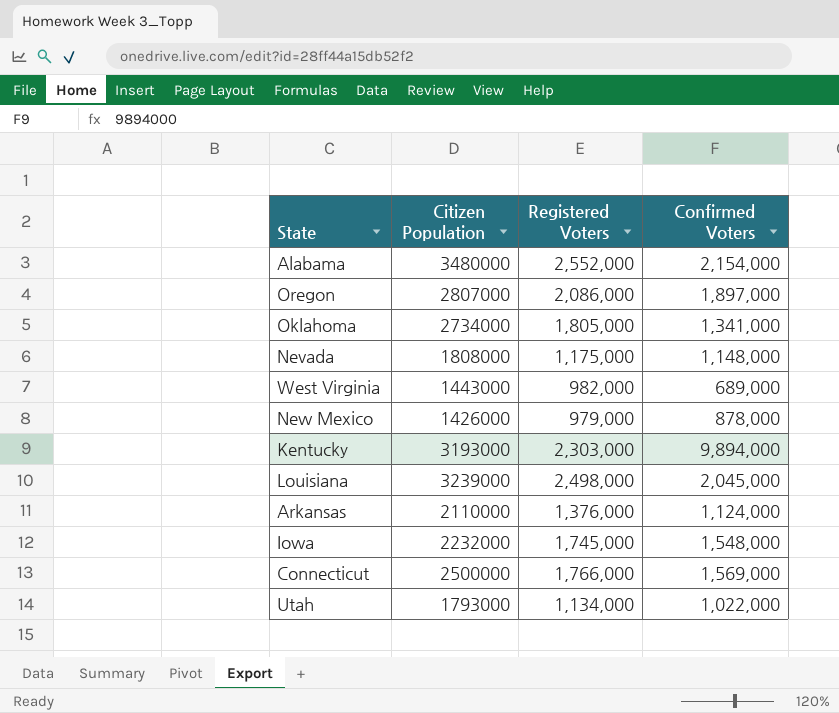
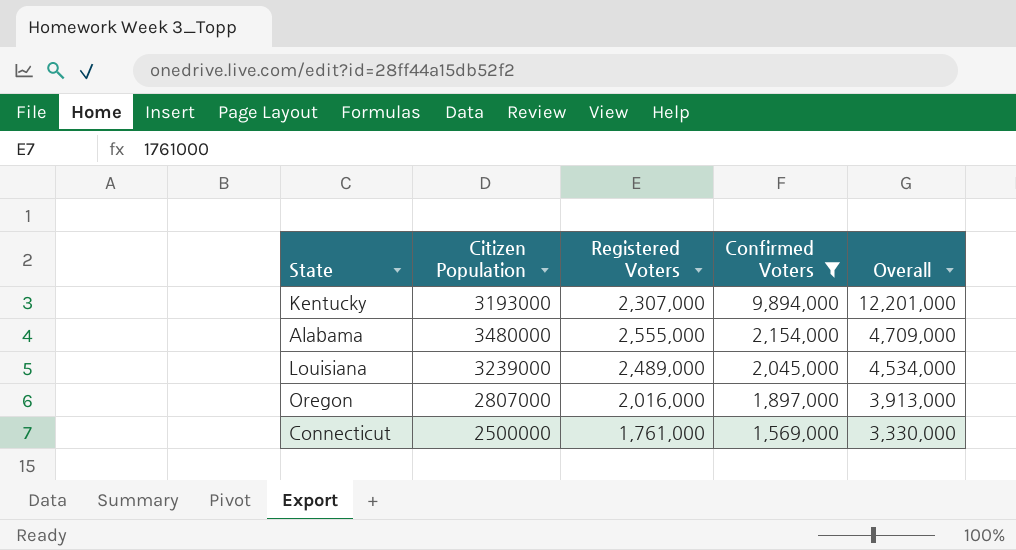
filter: none -> Confirmed Voters >= 1,569,000
row order: none -> Confirmed Voters descending
column Overall | formula: none -> [Registered Voters] + [Confirmed Voters]
Kentucky | Registered Voters: 2,303,000 -> 2,307,000
Alabama | Registered Voters: 2,552,000 -> 2,555,000
Louisiana | Registered Voters: 2,498,000 -> 2,489,000
Oregon | Registered Voters: 2,086,000 -> 2,016,000
Connecticut | Registered Voters: 1,766,000 -> 1,761,000

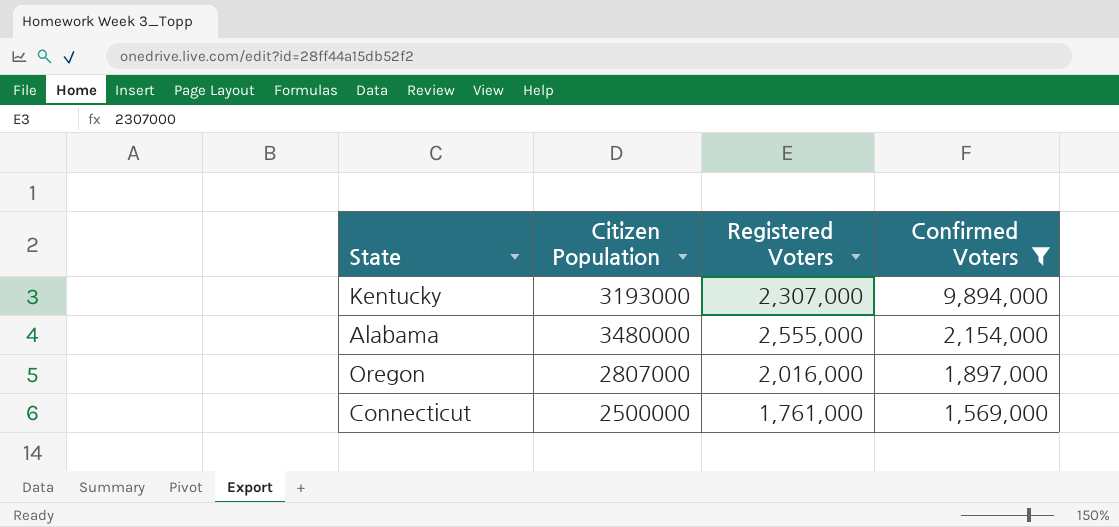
column Overall | formula: [Registered Voters] + [Confirmed Voters] -> none
row Louisiana: 3239000 | 2,489,000 | 2,045,000 | 4,534,000 -> none

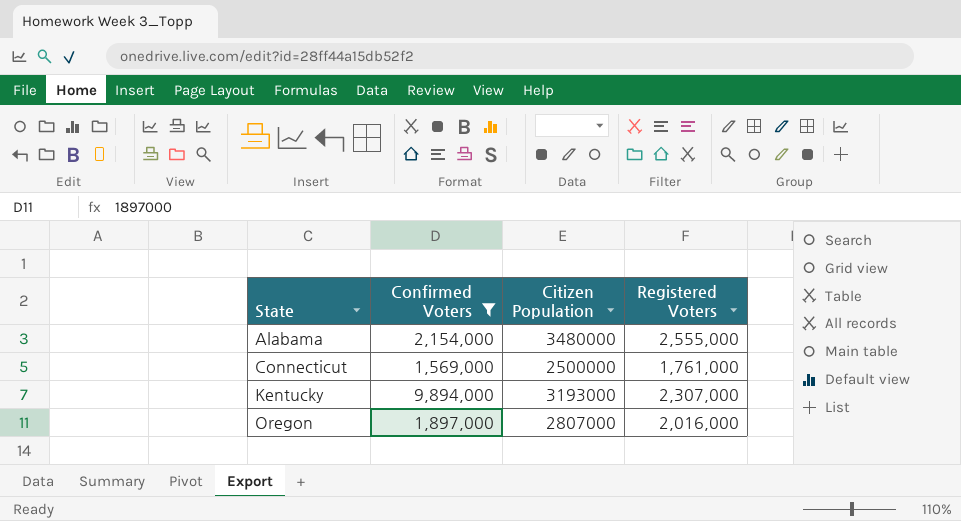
row order: Confirmed Voters descending -> State ascending
column Confirmed Voters | position: 4 -> 2

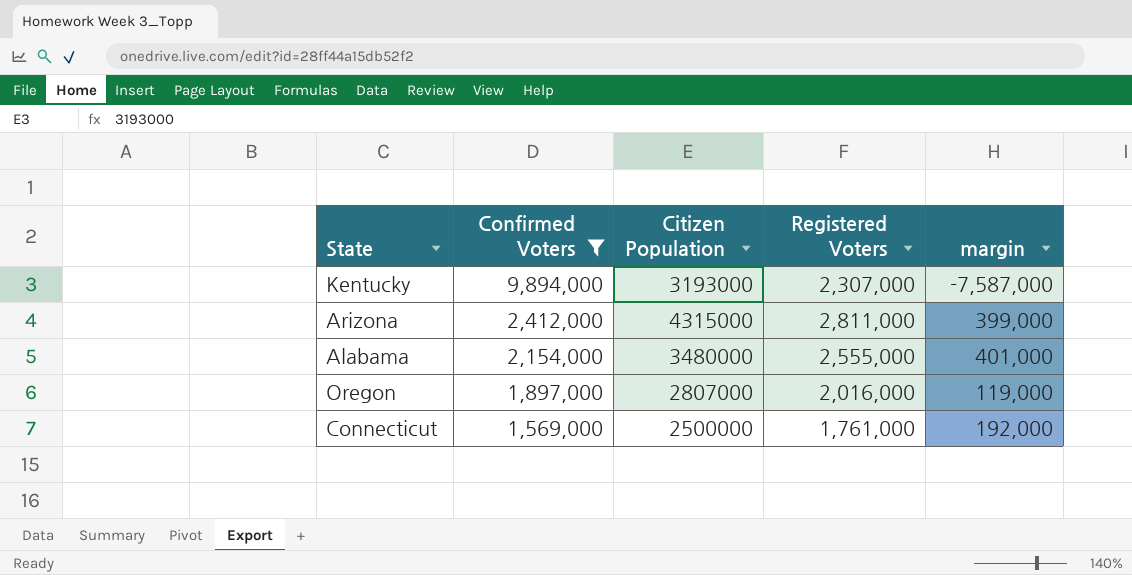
row order: State ascending -> Confirmed Voters descending
column margin | formula: none -> [Registered Voters] - [Confirmed Voters]
row Arizona: none -> 2,412,000 | 4315000 | 2,811,000 | 399,000

